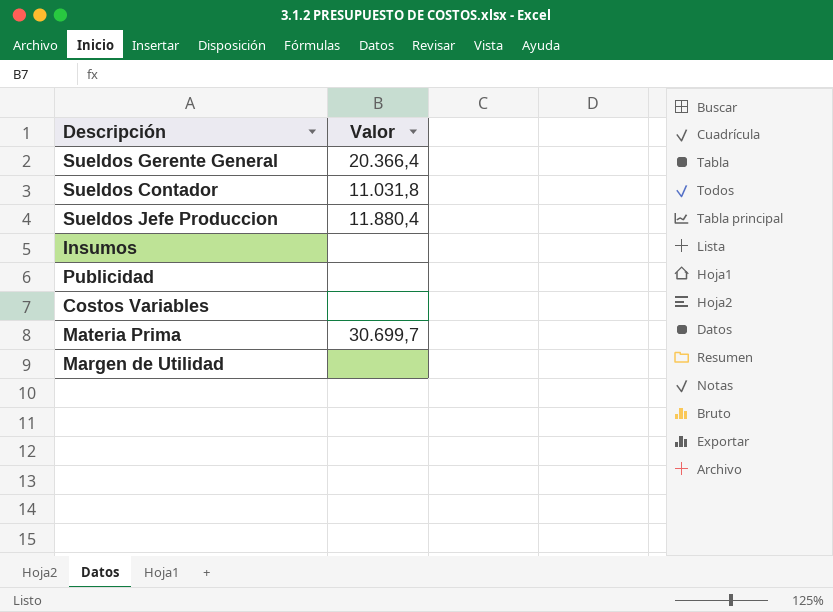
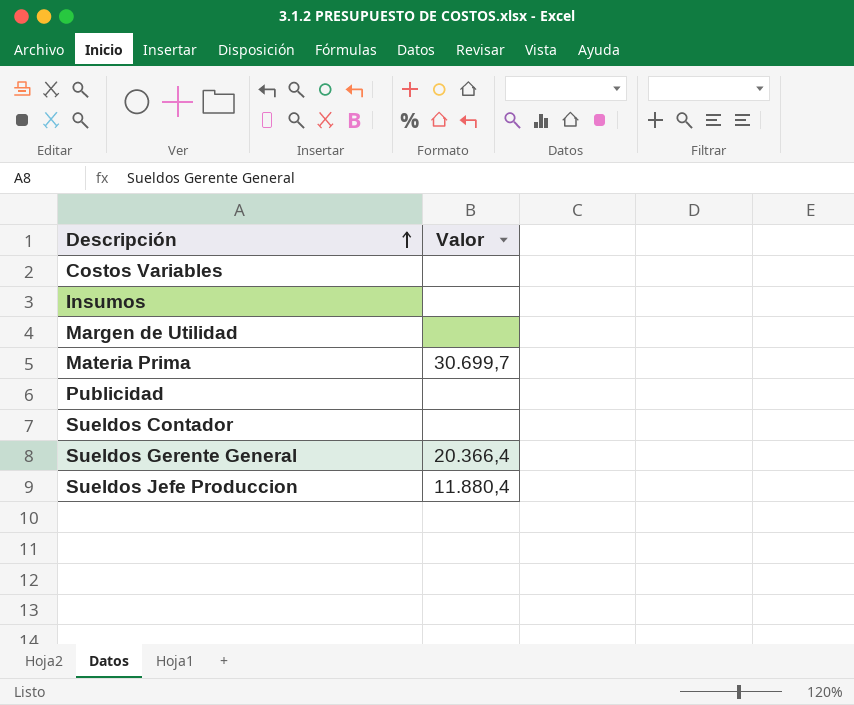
row order: none -> Descripción ascending
Sueldos Contador | Valor: 11.031,8 -> none

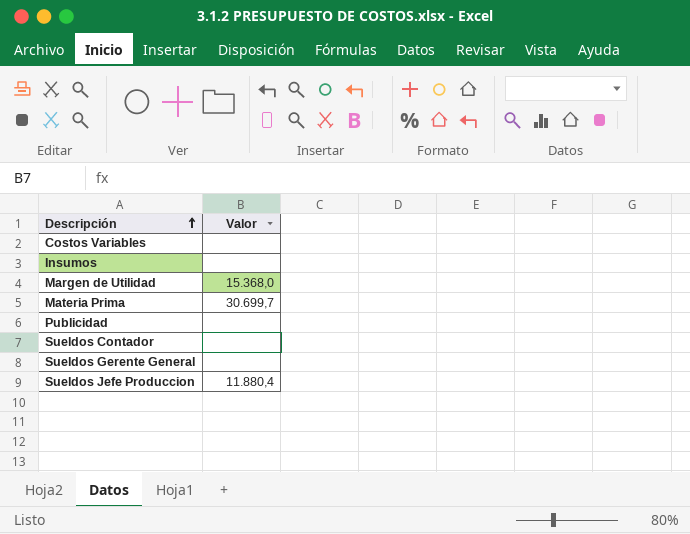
Margen de Utilidad | Valor: none -> 15.368,0
Sueldos Gerente General | Valor: 20.366,4 -> none

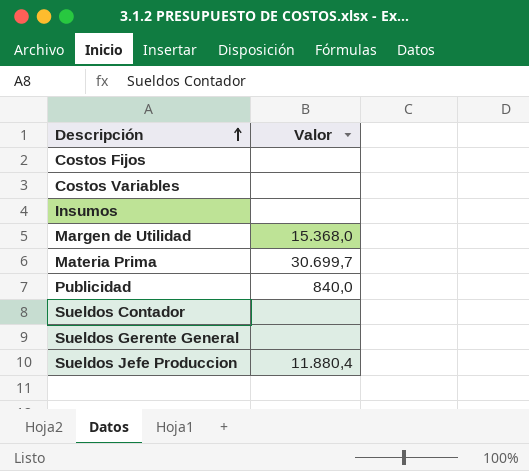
row Costos Fijos: none -> none
Publicidad | Valor: none -> 840,0

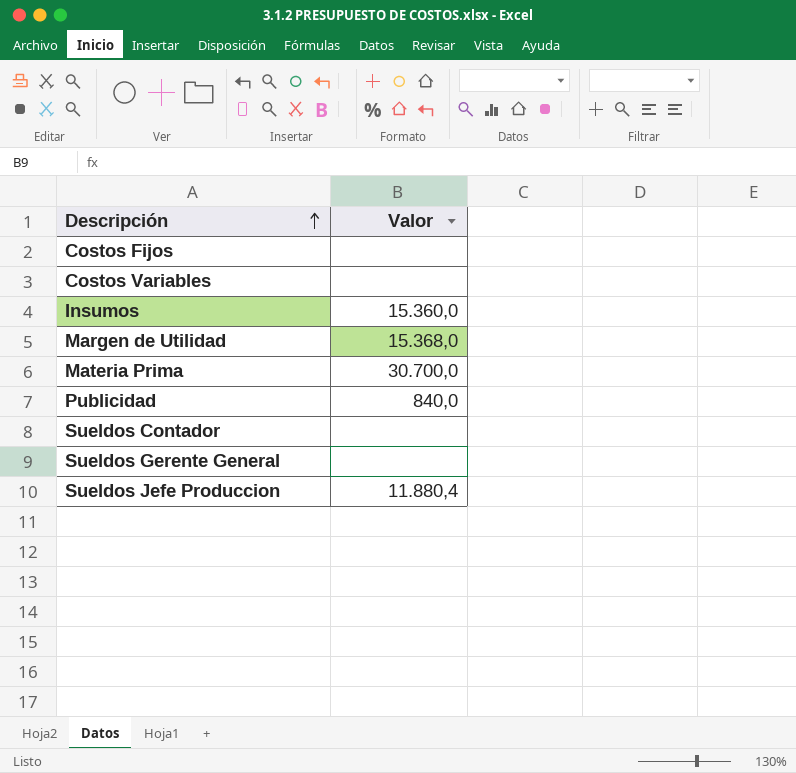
Insumos | Valor: none -> 15.360,0
Materia Prima | Valor: 30.699,7 -> 30.700,0

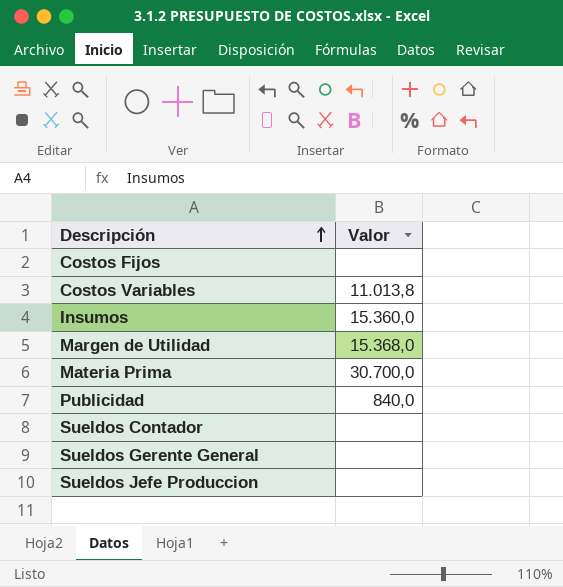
Costos Variables | Valor: none -> 11.013,8
Sueldos Jefe Produccion | Valor: 11.880,4 -> none

